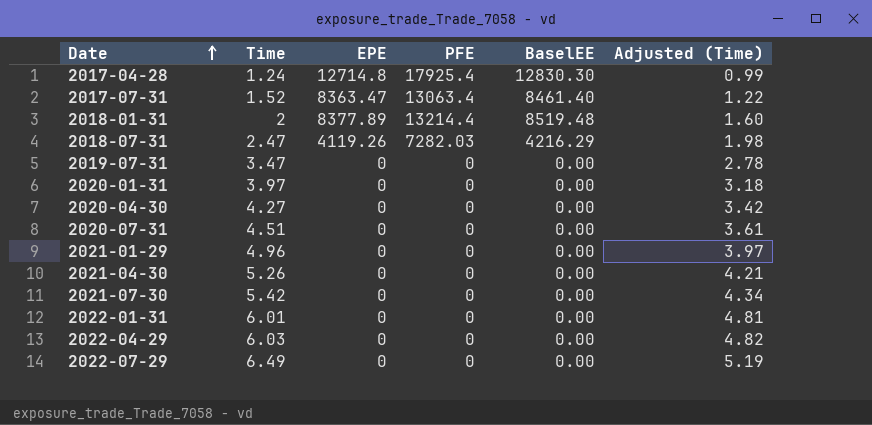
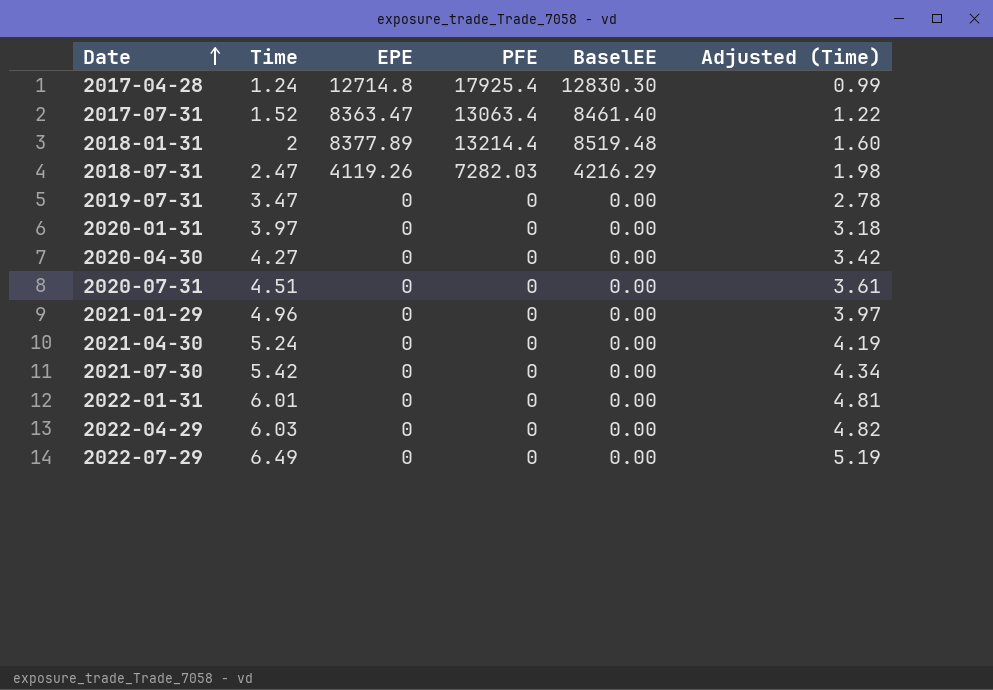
2021-04-30 | Time: 5.26 -> 5.24
2021-04-30 | Adjusted (Time): 4.21 -> 4.19

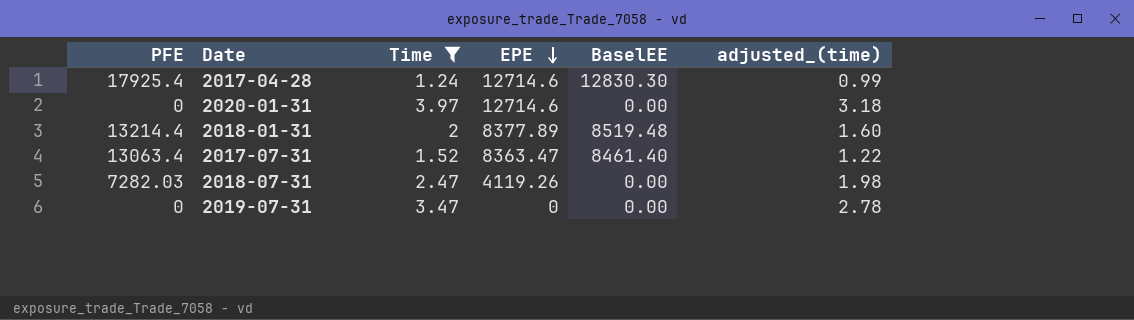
filter: none -> Time <= 3.97
row order: Date ascending -> EPE descending
column PFE | position: 4 -> 1
column name: Adjusted (Time) -> adjusted_(time)
2017-04-28 | EPE: 12714.8 -> 12714.6
2020-01-31 | EPE: 0 -> 12714.6
2018-07-31 | BaselEE: 4216.29 -> 0.00

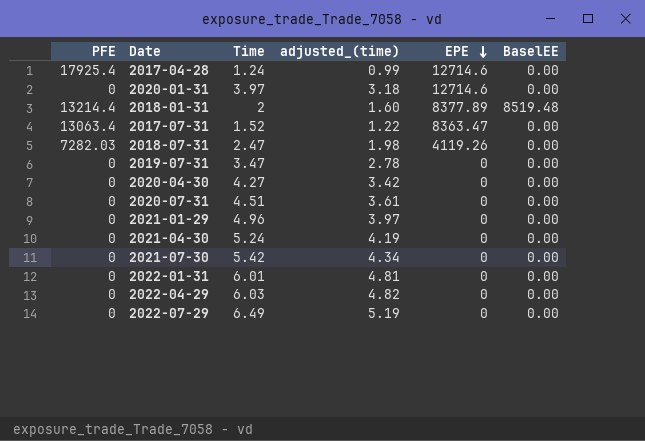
filter: Time <= 3.97 -> none
column adjusted_(time) | position: 6 -> 4
2017-04-28 | BaselEE: 12830.30 -> 0.00
2017-07-31 | BaselEE: 8461.40 -> 0.00

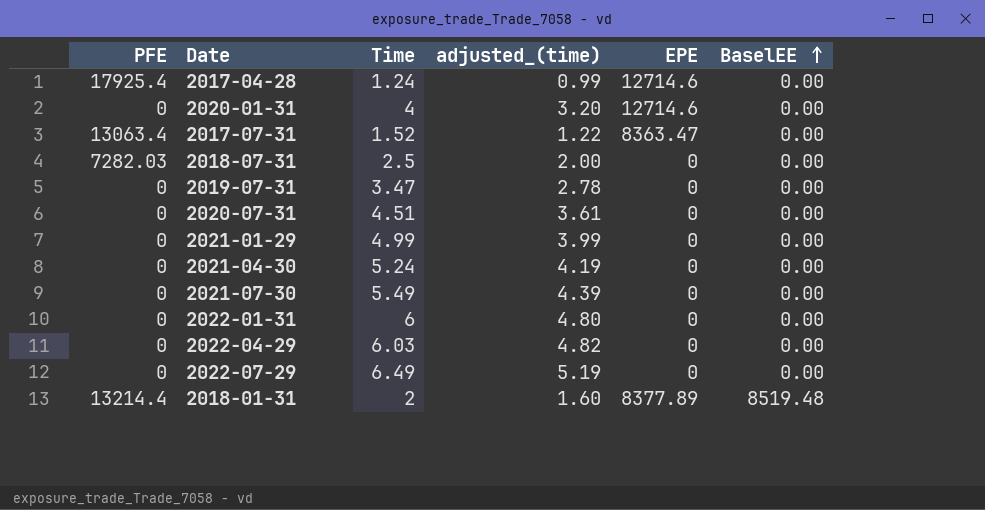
row order: EPE descending -> BaselEE ascending
row 2020-04-30: 0 | 4.27 | 3.42 | 0 | 0.00 -> none
2020-01-31 | Time: 3.97 -> 4
2020-01-31 | adjusted_(time): 3.18 -> 3.20
2018-07-31 | Time: 2.47 -> 2.5
2018-07-31 | adjusted_(time): 1.98 -> 2.00
2018-07-31 | EPE: 4119.26 -> 0
2021-01-29 | Time: 4.96 -> 4.99
2021-01-29 | adjusted_(time): 3.97 -> 3.99
2021-07-30 | Time: 5.42 -> 5.49
2021-07-30 | adjusted_(time): 4.34 -> 4.39
2022-01-31 | Time: 6.01 -> 6
2022-01-31 | adjusted_(time): 4.81 -> 4.80

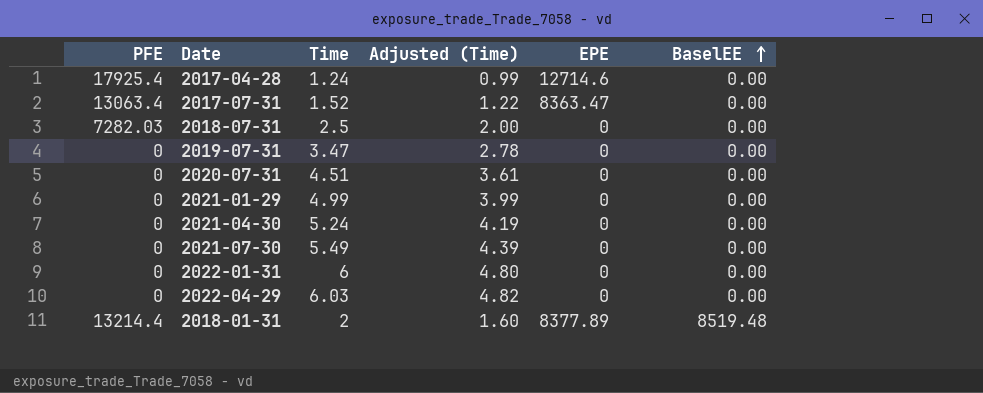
column name: adjusted_(time) -> Adjusted (Time)
row 2020-01-31: 0 | 4 | 3.20 | 12714.6 | 0.00 -> none
row 2022-07-29: 0 | 6.49 | 5.19 | 0 | 0.00 -> none

